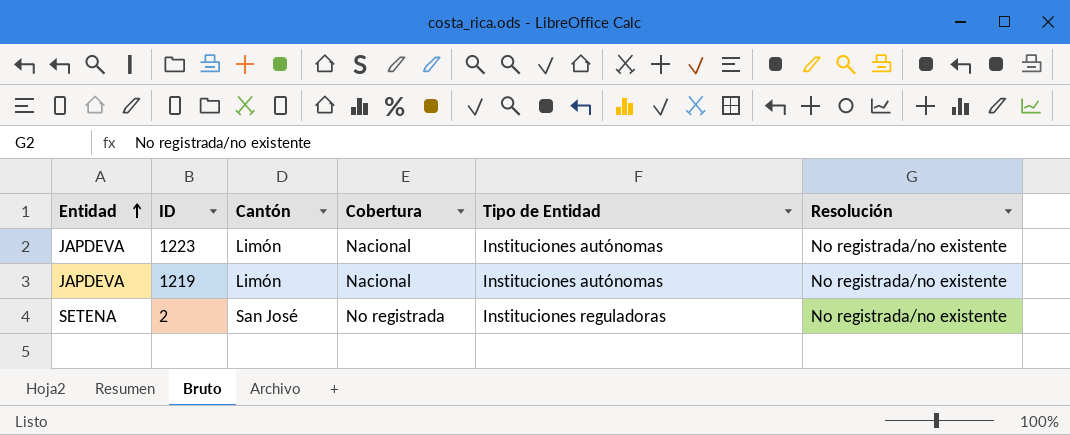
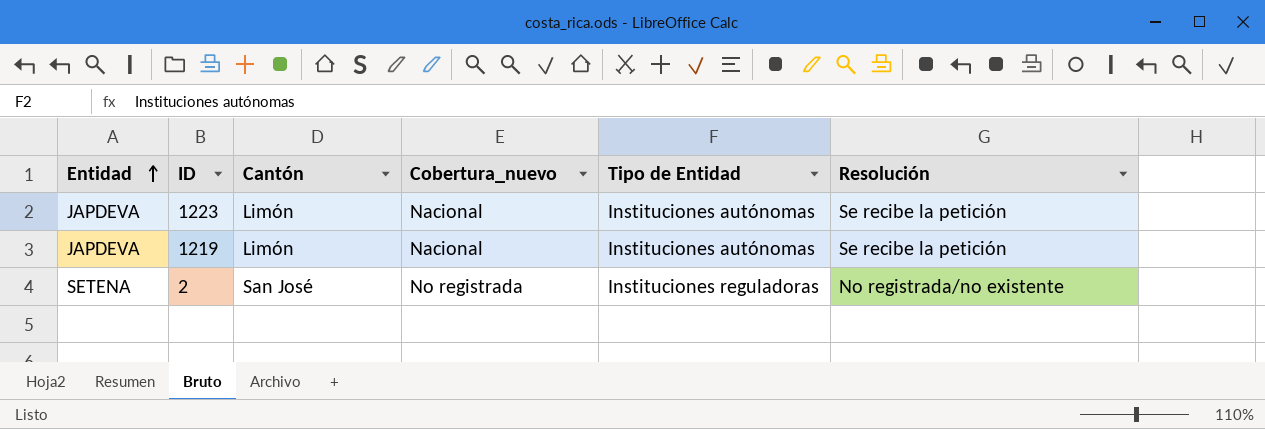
column name: Cobertura -> Cobertura_nuevo
1223 | Resolución: No registrada/no existente -> Se recibe la petición
1219 | Resolución: No registrada/no existente -> Se recibe la petición

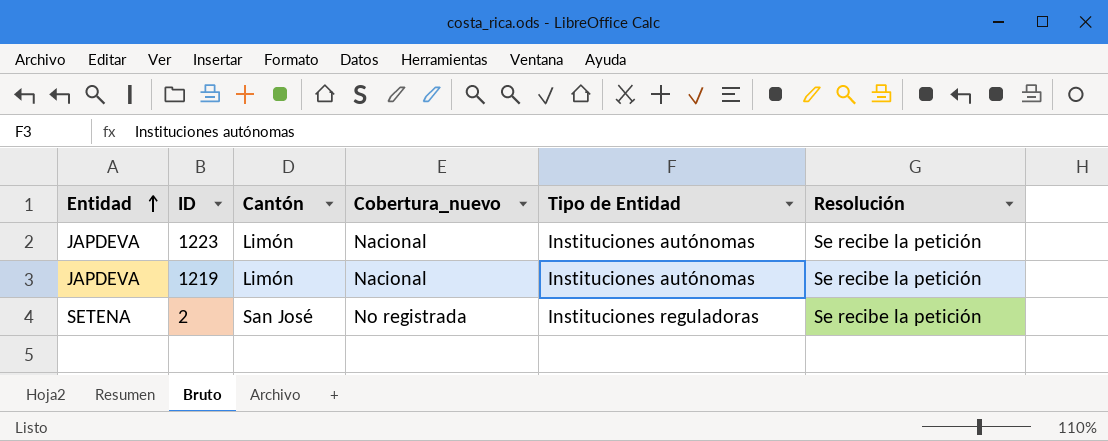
2 | Resolución: No registrada/no existente -> Se recibe la petición

